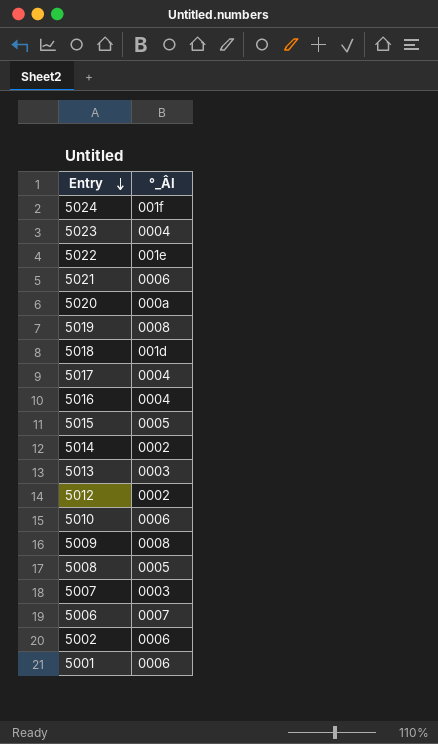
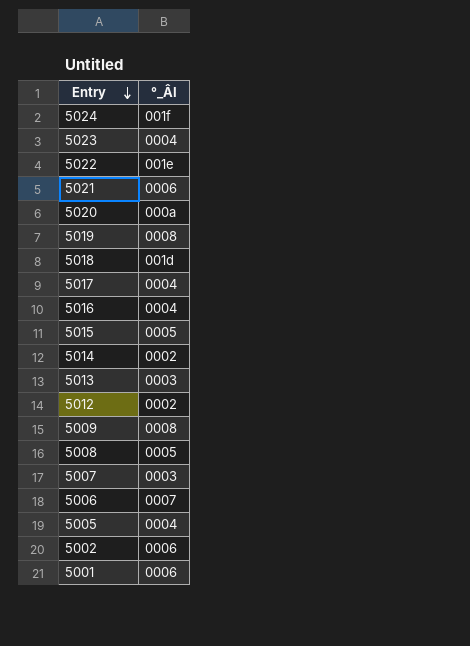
row 5010: 0006 -> none
row 5005: none -> 0004

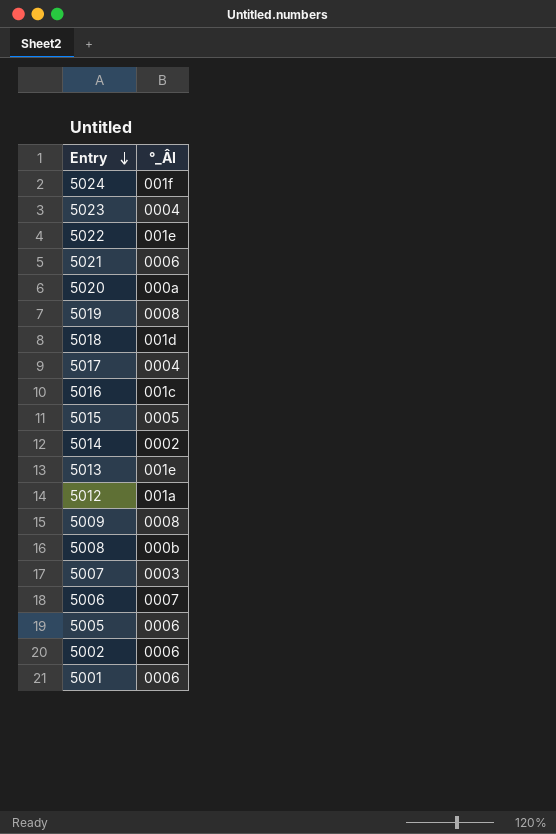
5016 | °_ÂI: 0004 -> 001c
5013 | °_ÂI: 0003 -> 001e
5012 | °_ÂI: 0002 -> 001a
5008 | °_ÂI: 0005 -> 000b
5005 | °_ÂI: 0004 -> 0006

